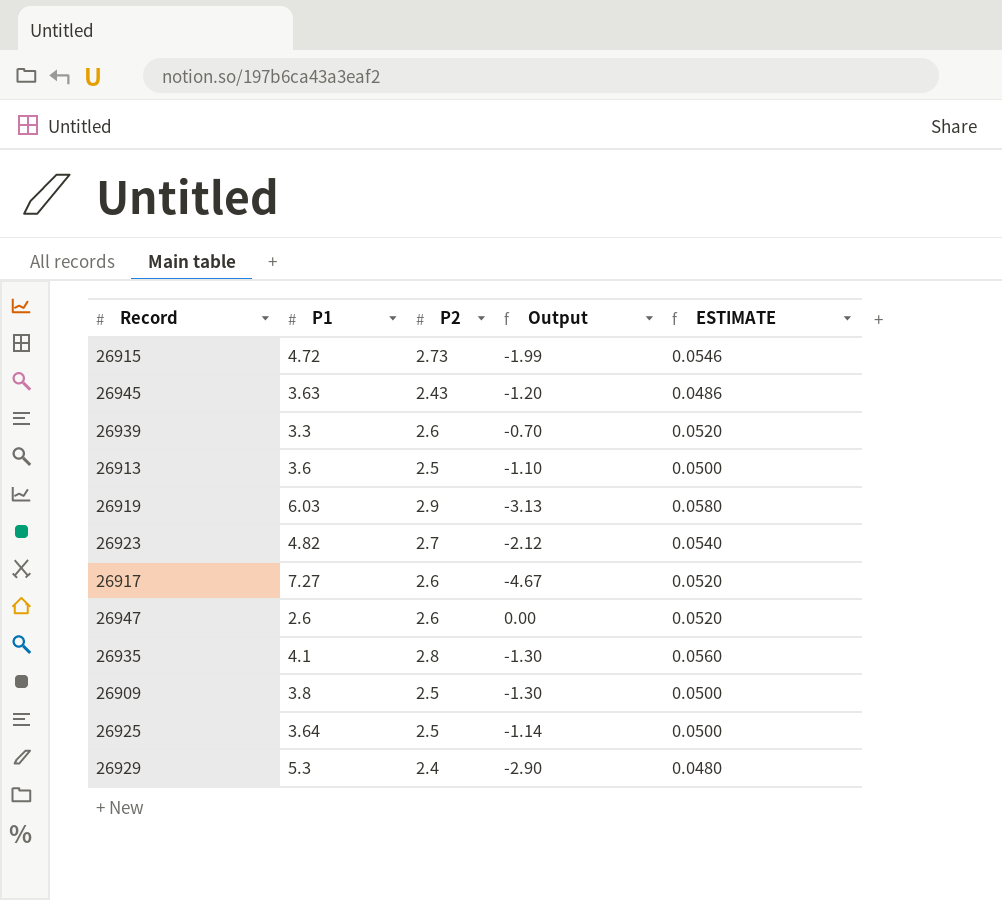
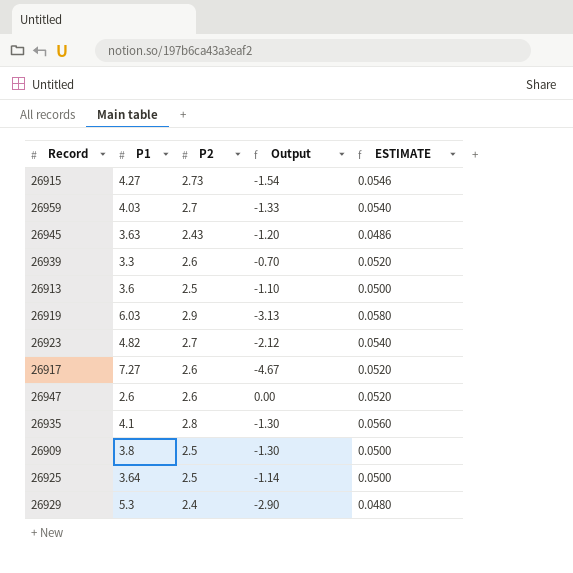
26915 | P1: 4.72 -> 4.27
26915 | Output: -1.99 -> -1.54
row 26959: none -> 4.03 | 2.7 | -1.33 | 0.0540

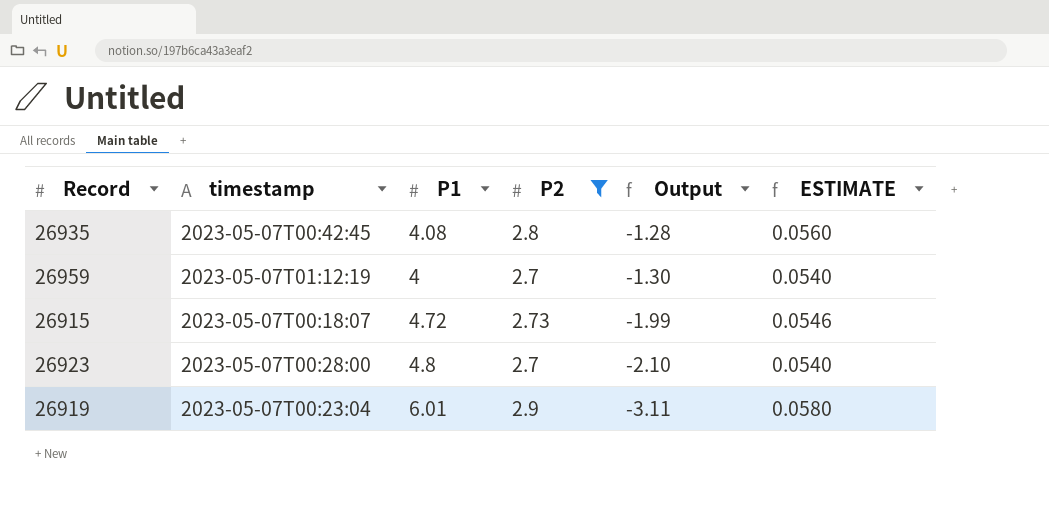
filter: none -> P2 >= 2.7
row order: none -> Output descending
column timestamp | position: none -> 2
26935 | P1: 4.1 -> 4.08
26935 | Output: -1.30 -> -1.28
26959 | P1: 4.03 -> 4
26959 | Output: -1.33 -> -1.30
26915 | P1: 4.27 -> 4.72
26915 | Output: -1.54 -> -1.99
26923 | P1: 4.82 -> 4.8
26923 | Output: -2.12 -> -2.10
26919 | P1: 6.03 -> 6.01
26919 | Output: -3.13 -> -3.11

